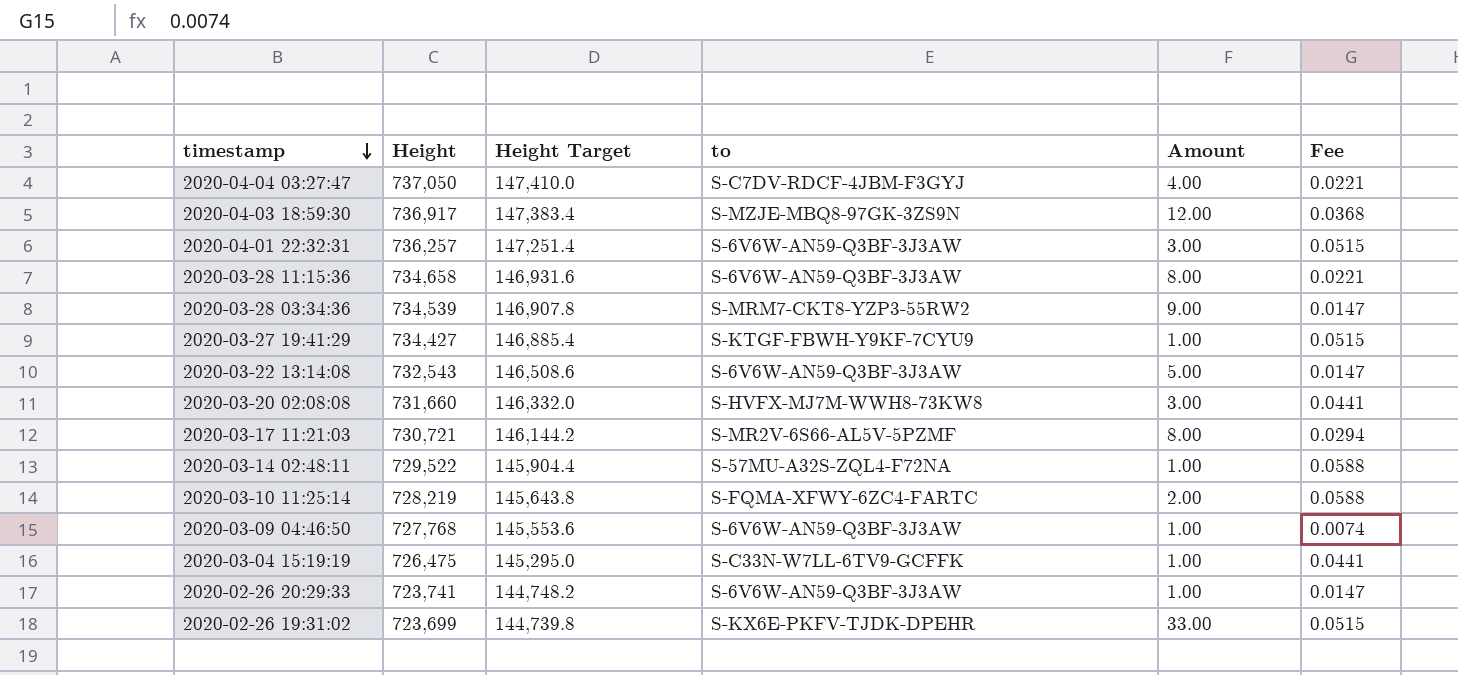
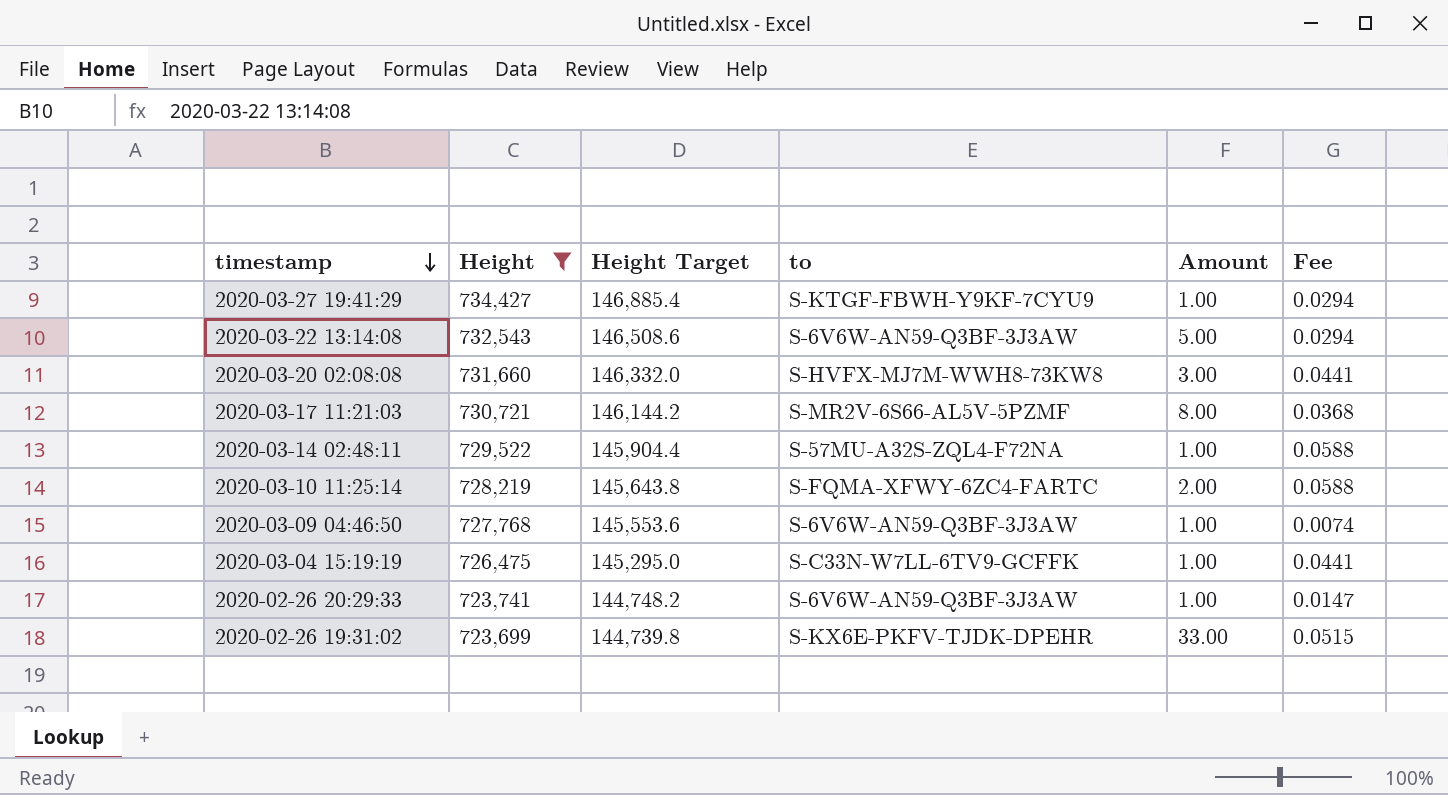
filter: none -> Height <= 734,427
2020-03-27 19:41:29 | Fee: 0.0515 -> 0.0294
2020-03-22 13:14:08 | Fee: 0.0147 -> 0.0294
2020-03-17 11:21:03 | Fee: 0.0294 -> 0.0368

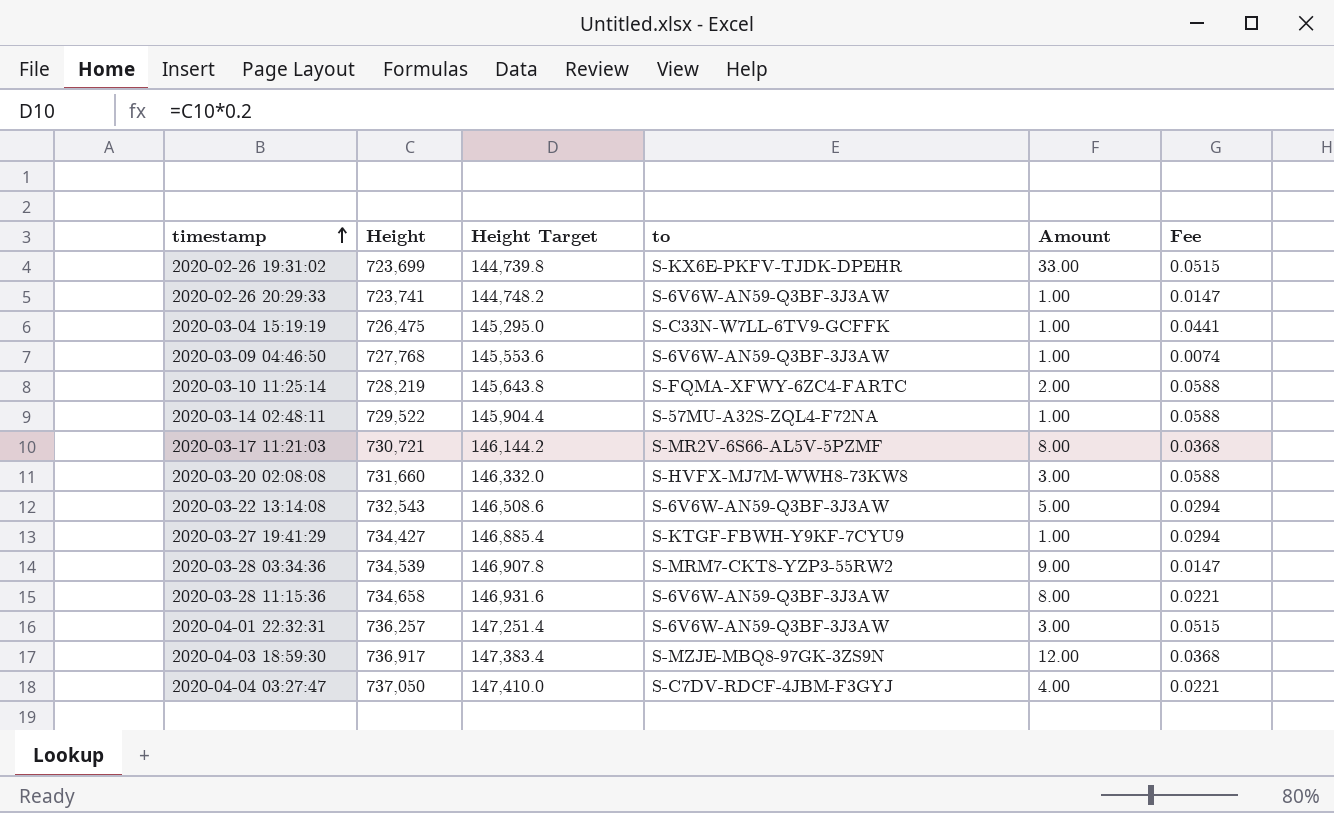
filter: Height <= 734,427 -> none
row order: timestamp descending -> timestamp ascending
2020-03-20 02:08:08 | Fee: 0.0441 -> 0.0588

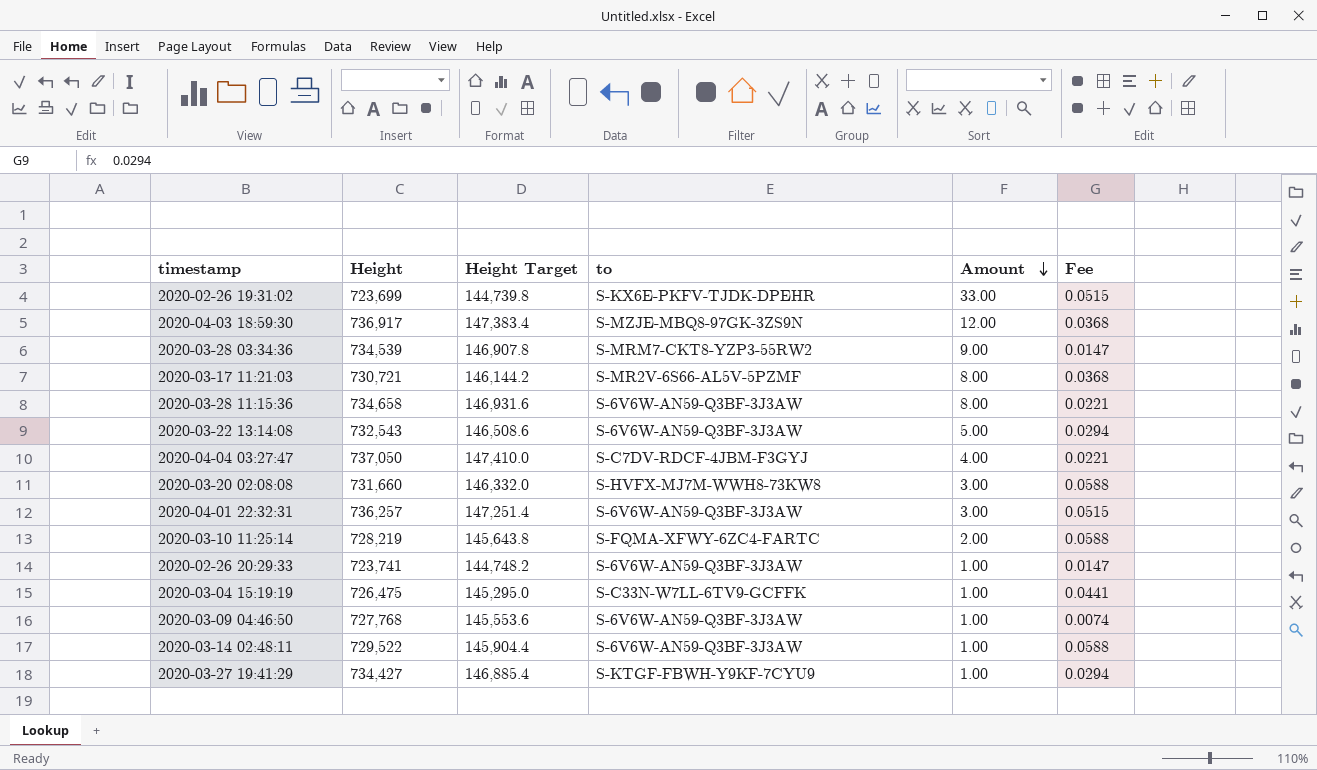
row order: timestamp ascending -> Amount descending
2020-03-14 02:48:11 | to: S-57MU-A32S-ZQL4-F72NA -> S-6V6W-AN59-Q3BF-3J3AW

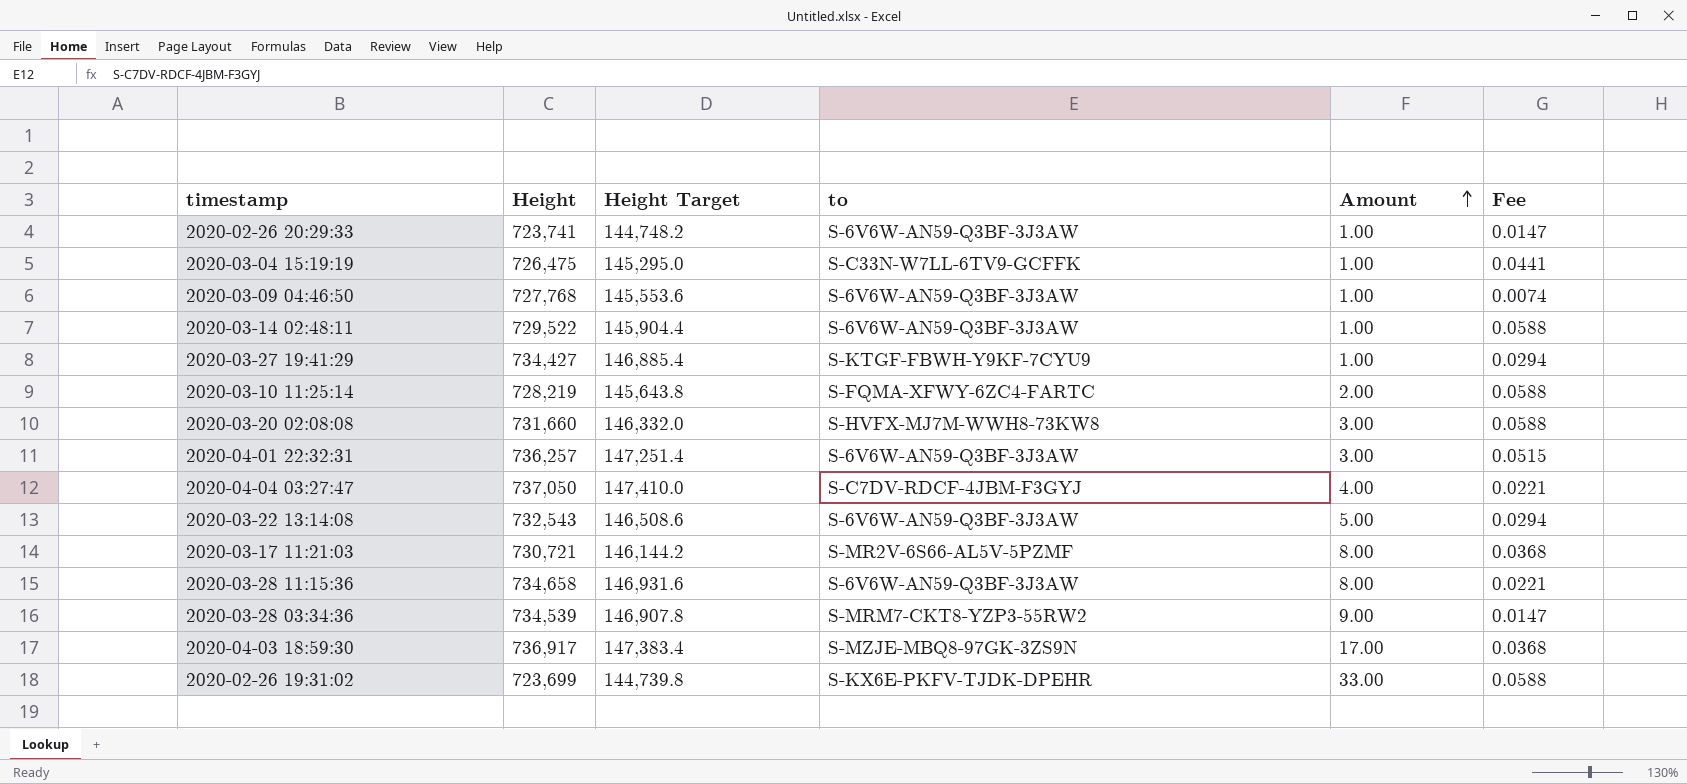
row order: Amount descending -> Amount ascending
2020-04-03 18:59:30 | Amount: 12.00 -> 17.00
2020-02-26 19:31:02 | Fee: 0.0515 -> 0.0588

